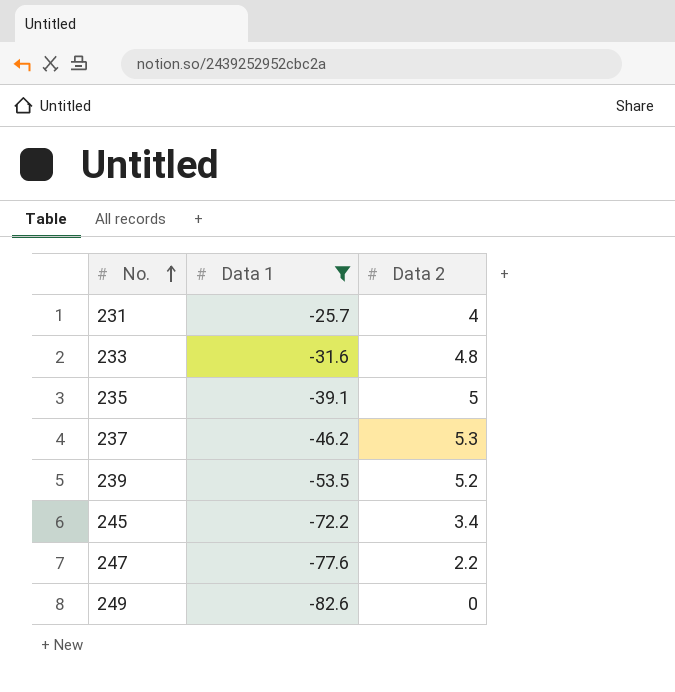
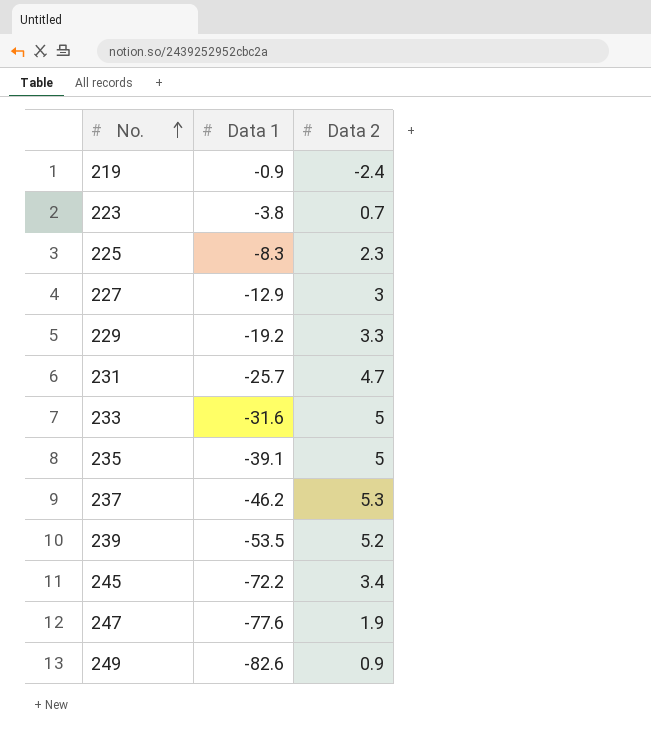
filter: Data 1 <= -25.7 -> none
231 | Data 2: 4 -> 4.7
233 | Data 2: 4.8 -> 5
247 | Data 2: 2.2 -> 1.9
249 | Data 2: 0 -> 0.9

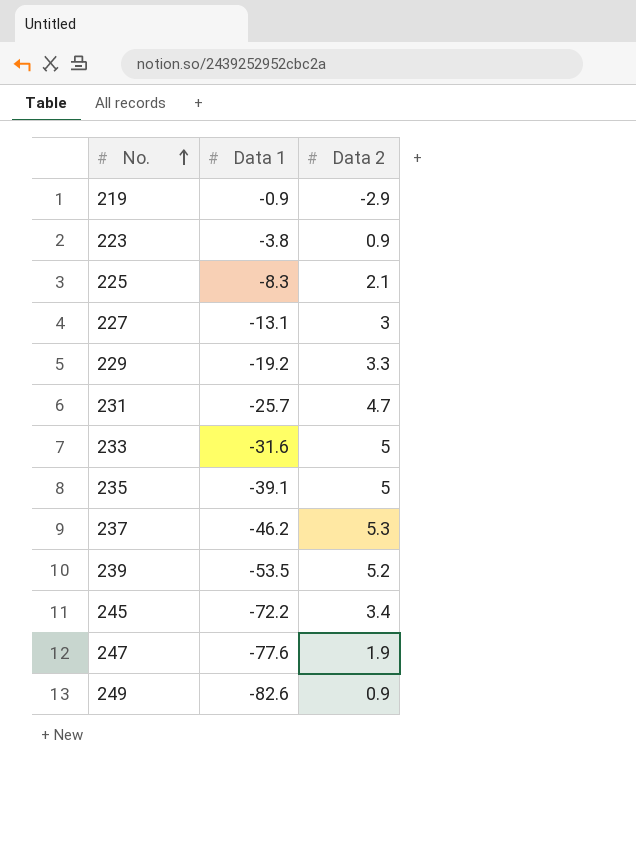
219 | Data 2: -2.4 -> -2.9
223 | Data 2: 0.7 -> 0.9
225 | Data 2: 2.3 -> 2.1
227 | Data 1: -12.9 -> -13.1

